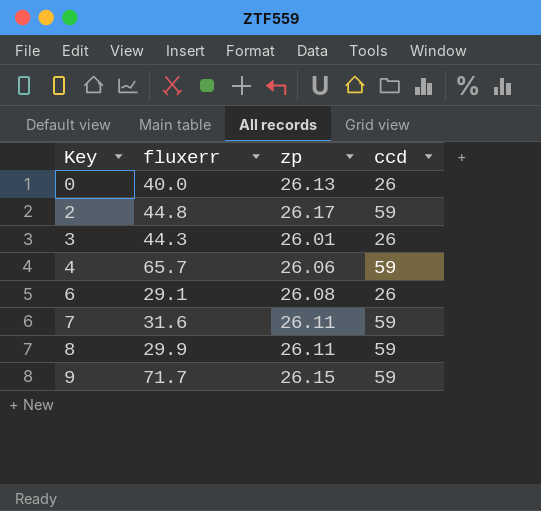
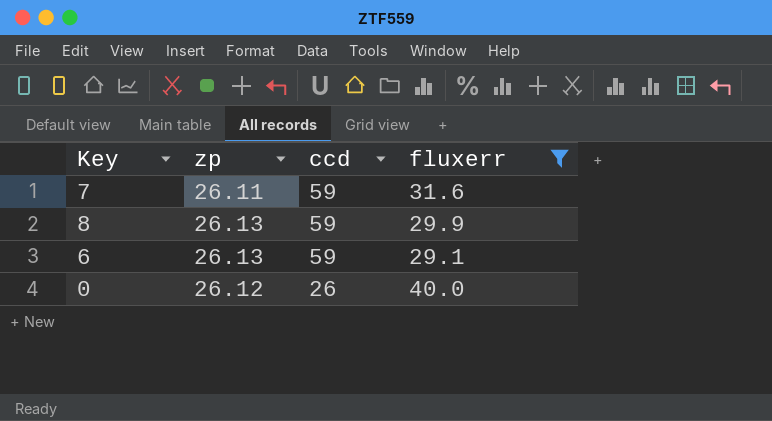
filter: none -> fluxerr <= 40.0
row order: Key ascending -> ccd descending
column fluxerr | position: 2 -> 4
8 | zp: 26.11 -> 26.13
6 | zp: 26.08 -> 26.13
6 | ccd: 26 -> 59
0 | zp: 26.13 -> 26.12

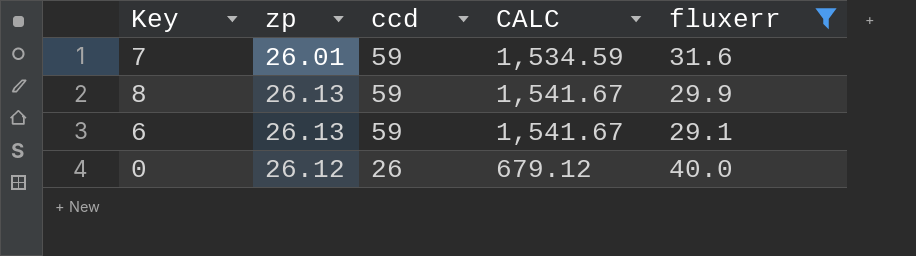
column CALC | formula: none -> [zp] * [ccd]
7 | zp: 26.11 -> 26.01

